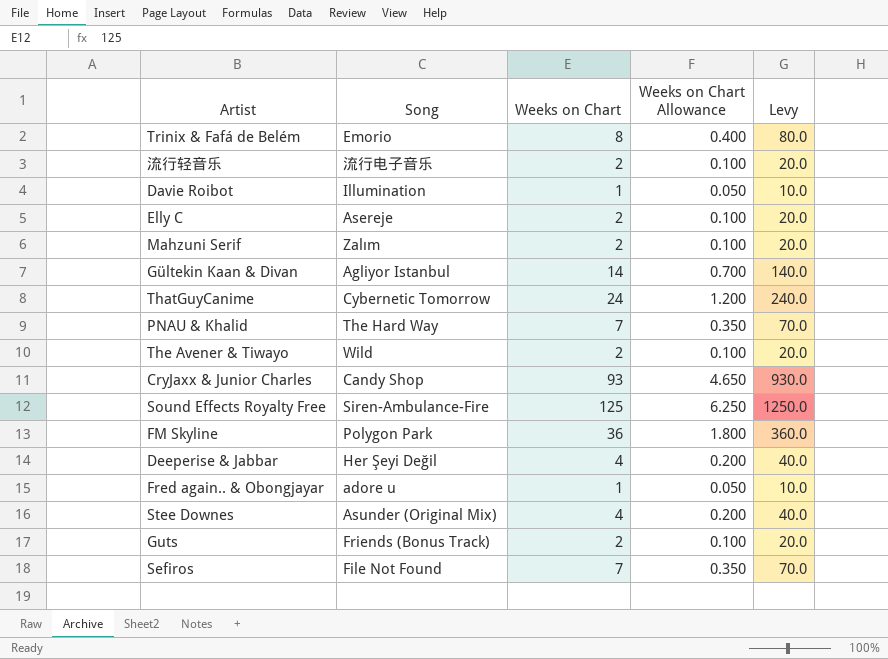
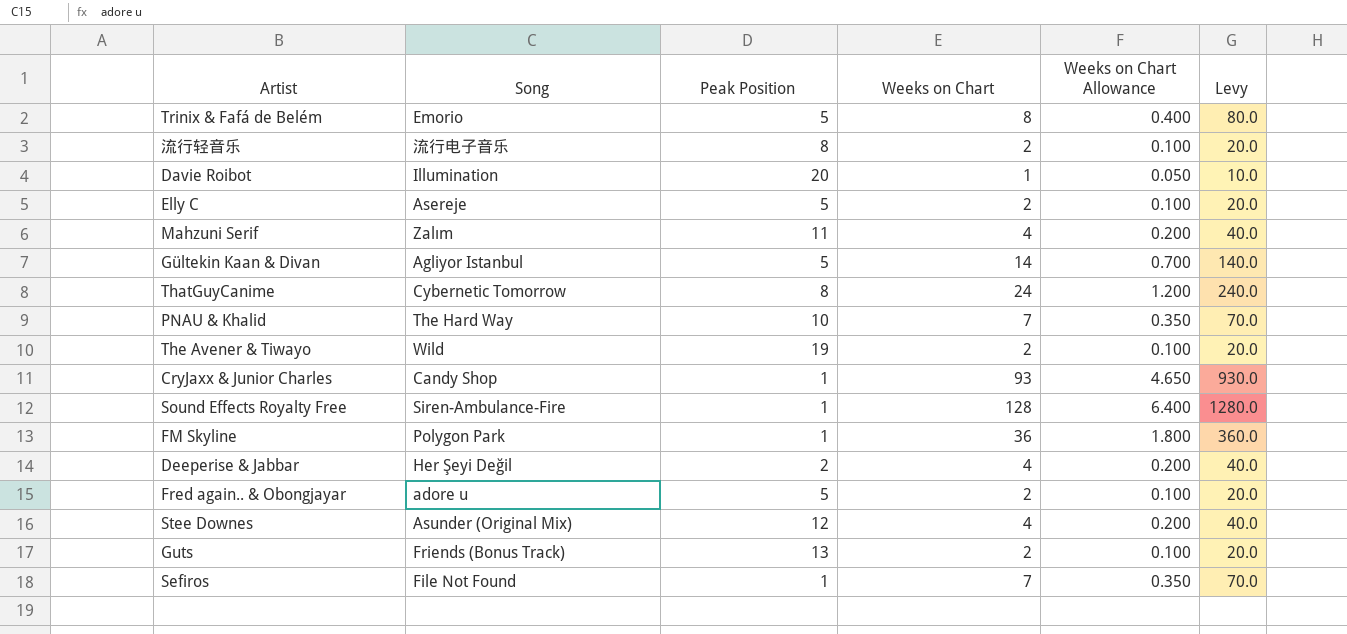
column Peak Position | position: none -> 3
Mahzuni Serif | Weeks on Chart: 2 -> 4
Mahzuni Serif | Weeks on Chart Allowance: 0.100 -> 0.200
Mahzuni Serif | Levy: 20.0 -> 40.0
Sound Effects Royalty Free | Weeks on Chart: 125 -> 128
Sound Effects Royalty Free | Weeks on Chart Allowance: 6.250 -> 6.400
Sound Effects Royalty Free | Levy: 1250.0 -> 1280.0
Fred again.. & Obongjayar | Weeks on Chart: 1 -> 2
Fred again.. & Obongjayar | Weeks on Chart Allowance: 0.050 -> 0.100
Fred again.. & Obongjayar | Levy: 10.0 -> 20.0

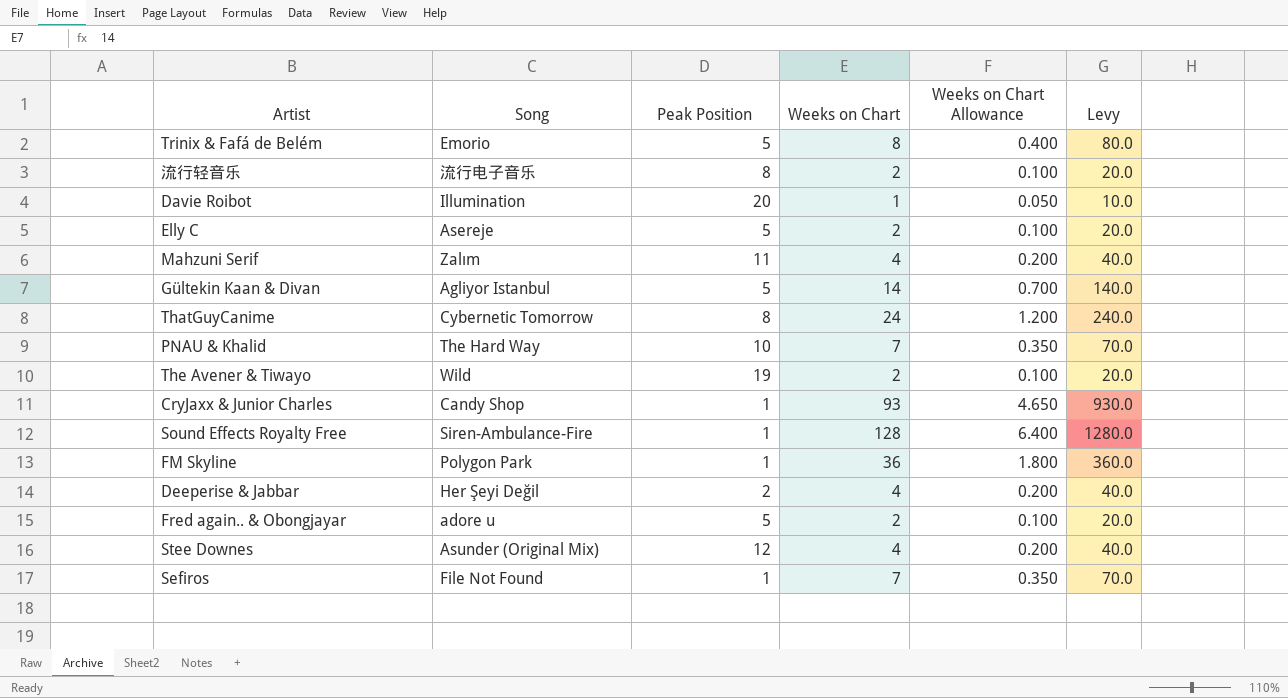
row Guts: Friends (Bonus Track) | 13 | 2 | 0.100 | 20.0 -> none

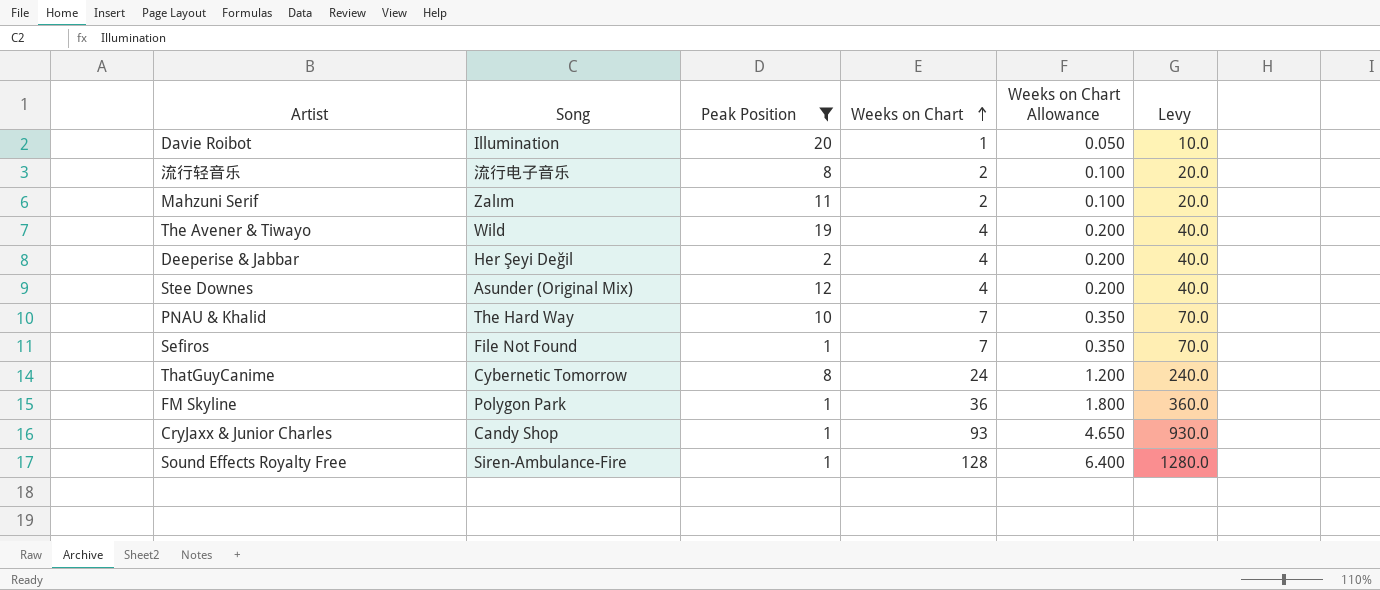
filter: none -> Peak Position != 5
row order: none -> Weeks on Chart ascending
Mahzuni Serif | Weeks on Chart: 4 -> 2
Mahzuni Serif | Weeks on Chart Allowance: 0.200 -> 0.100
Mahzuni Serif | Levy: 40.0 -> 20.0
The Avener & Tiwayo | Weeks on Chart: 2 -> 4
The Avener & Tiwayo | Weeks on Chart Allowance: 0.100 -> 0.200
The Avener & Tiwayo | Levy: 20.0 -> 40.0

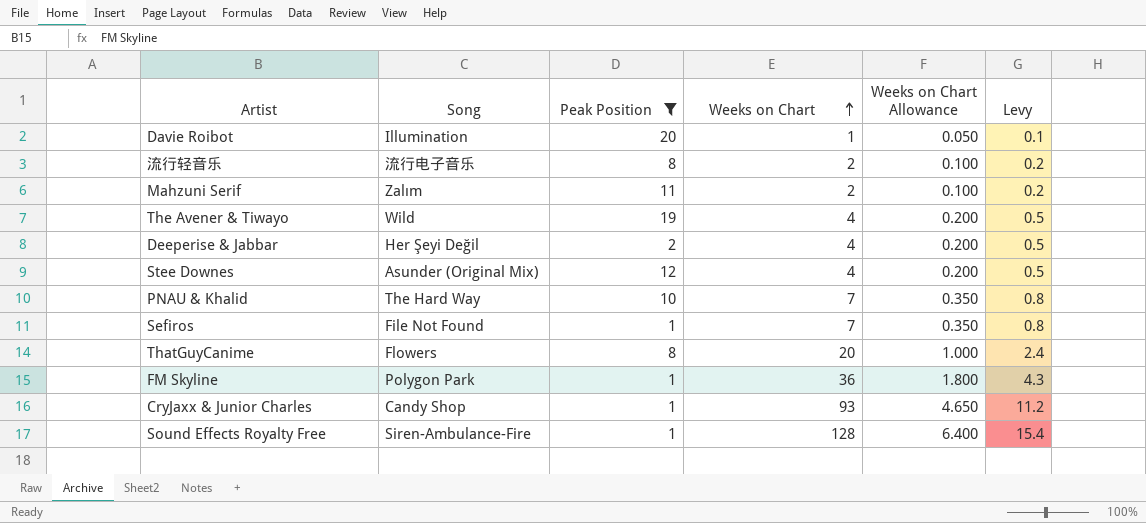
column Levy | formula: [Weeks on Chart] * 10 -> [Weeks on Chart] * 0.12
ThatGuyCanime | Song: Cybernetic Tomorrow -> Flowers
ThatGuyCanime | Weeks on Chart: 24 -> 20
ThatGuyCanime | Weeks on Chart Allowance: 1.200 -> 1.000

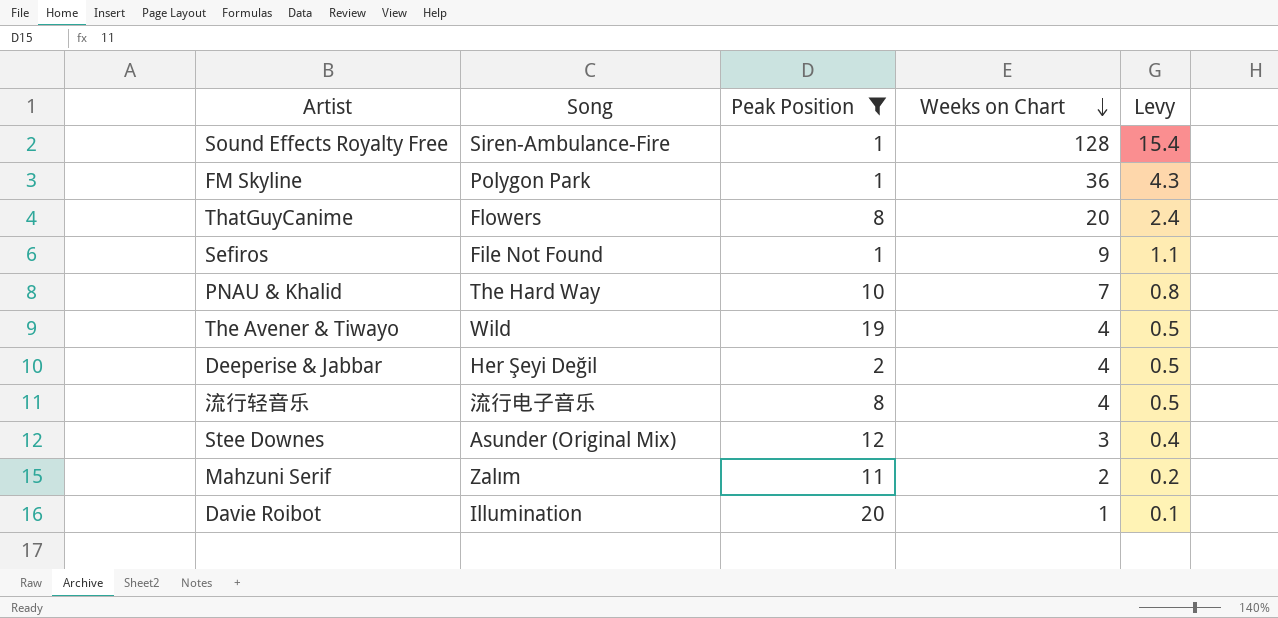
row order: Weeks on Chart ascending -> Weeks on Chart descending
column Weeks on Chart Allowance | formula: [Weeks on Chart] * 0.05 -> none
row CryJaxx & Junior Charles: Candy Shop | 1 | 93 | 4.650 | 11.2 -> none
Sefiros | Weeks on Chart: 7 -> 9
Sefiros | Levy: 0.8 -> 1.1
流行轻音乐 | Weeks on Chart: 2 -> 4
流行轻音乐 | Levy: 0.2 -> 0.5
Stee Downes | Weeks on Chart: 4 -> 3
Stee Downes | Levy: 0.5 -> 0.4

